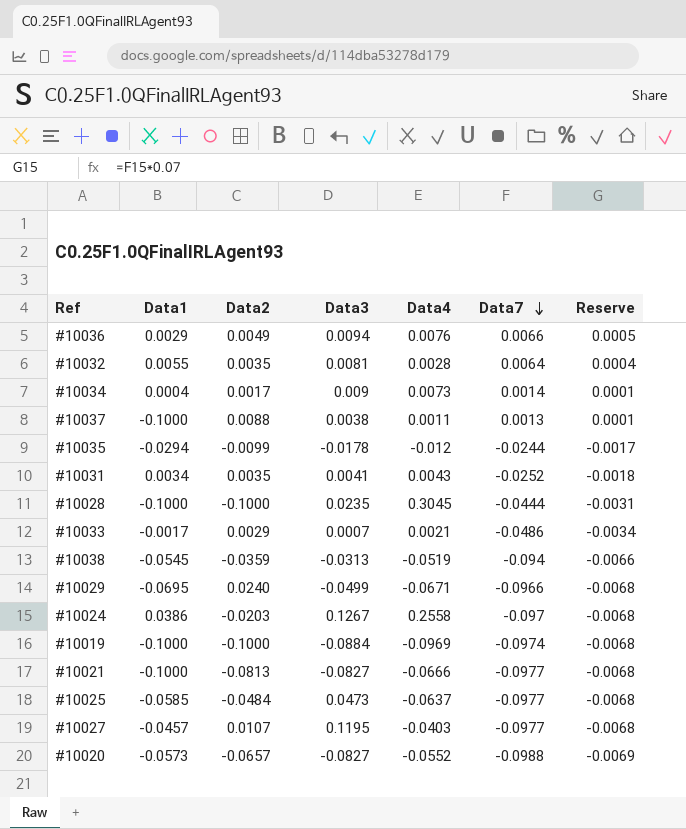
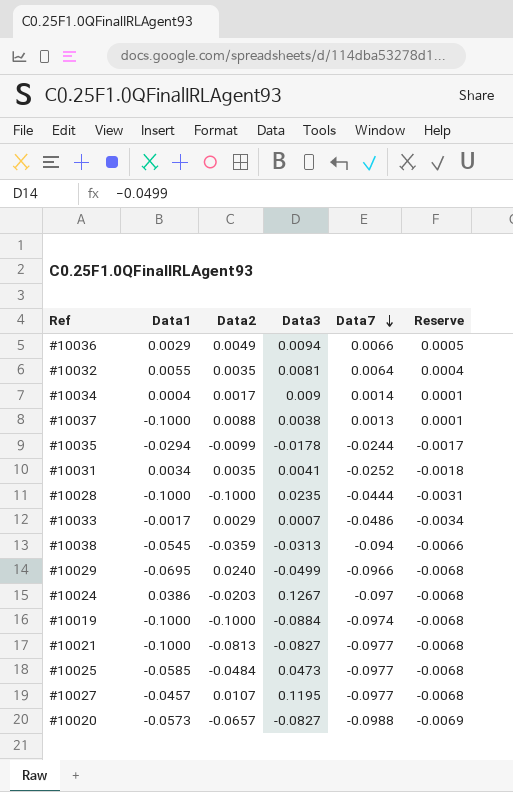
column Data4 | position: 5 -> none

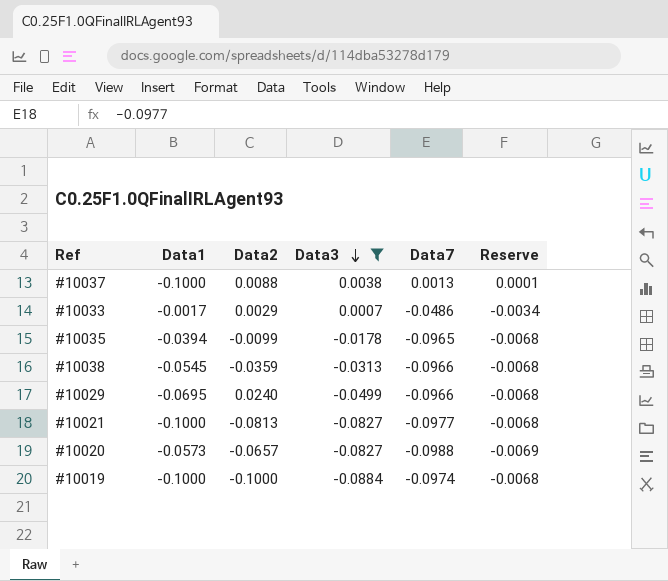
filter: none -> Data3 <= 0.0038
row order: Data7 descending -> Data3 descending
#10035 | Data1: -0.0294 -> -0.0394
#10035 | Data7: -0.0244 -> -0.0965
#10035 | Reserve: -0.0017 -> -0.0068
#10038 | Data7: -0.094 -> -0.0966
#10038 | Reserve: -0.0066 -> -0.0068

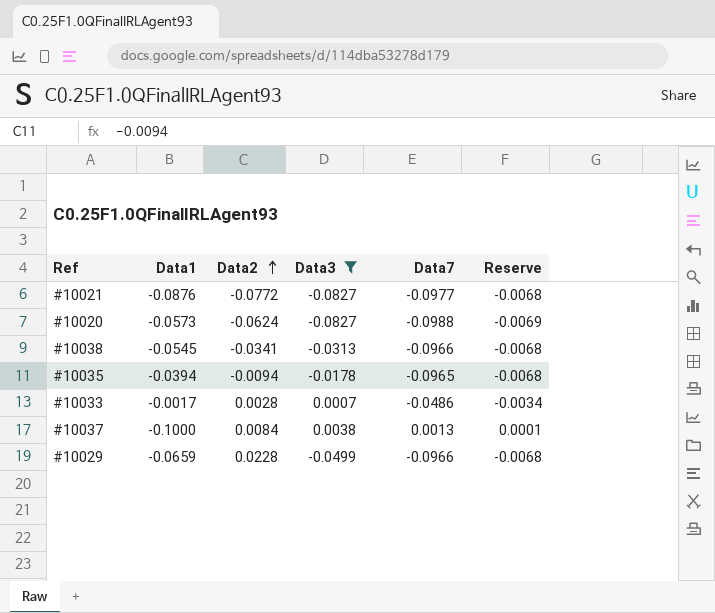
row order: Data3 descending -> Data2 ascending
row #10019: -0.1000 | -0.1000 | -0.0884 | -0.0974 | -0.0068 -> none
#10021 | Data1: -0.1000 -> -0.0876
#10021 | Data2: -0.0813 -> -0.0772
#10020 | Data2: -0.0657 -> -0.0624
#10038 | Data2: -0.0359 -> -0.0341
#10035 | Data2: -0.0099 -> -0.0094
#10033 | Data2: 0.0029 -> 0.0028
#10037 | Data2: 0.0088 -> 0.0084
#10029 | Data1: -0.0695 -> -0.0659
#10029 | Data2: 0.0240 -> 0.0228

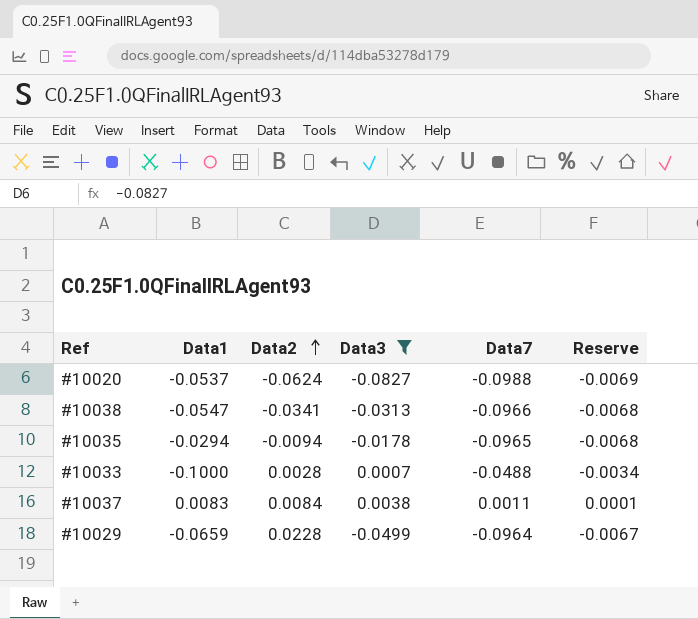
row #10021: -0.0876 | -0.0772 | -0.0827 | -0.0977 | -0.0068 -> none
#10020 | Data1: -0.0573 -> -0.0537
#10038 | Data1: -0.0545 -> -0.0547
#10035 | Data1: -0.0394 -> -0.0294
#10033 | Data1: -0.0017 -> -0.1000
#10033 | Data7: -0.0486 -> -0.0488
#10037 | Data1: -0.1000 -> 0.0083
#10037 | Data7: 0.0013 -> 0.0011
#10029 | Data7: -0.0966 -> -0.0964
#10029 | Reserve: -0.0068 -> -0.0067

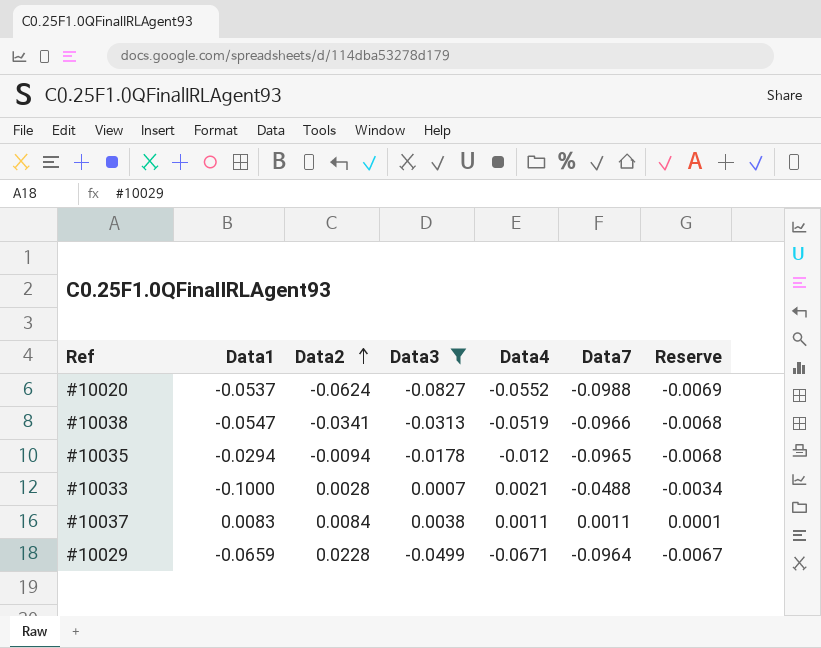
column Data4 | position: none -> 5

